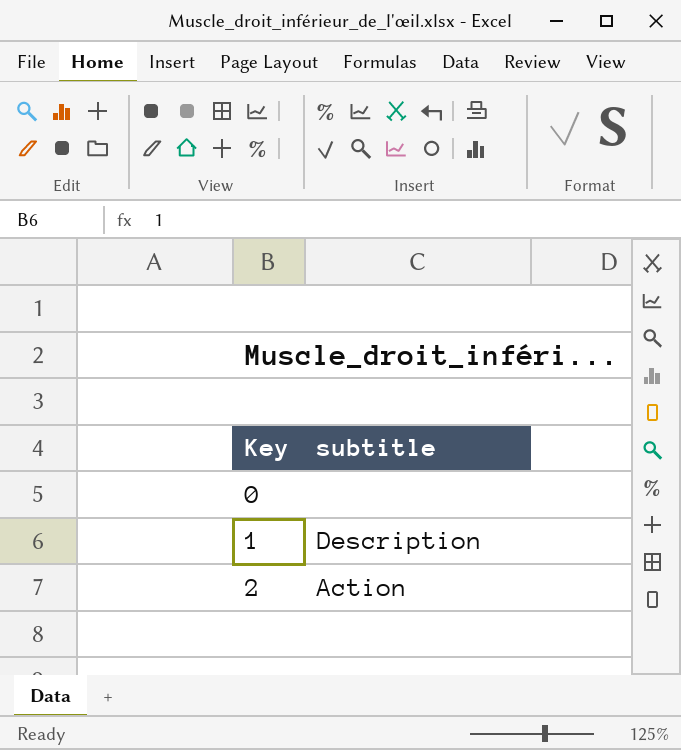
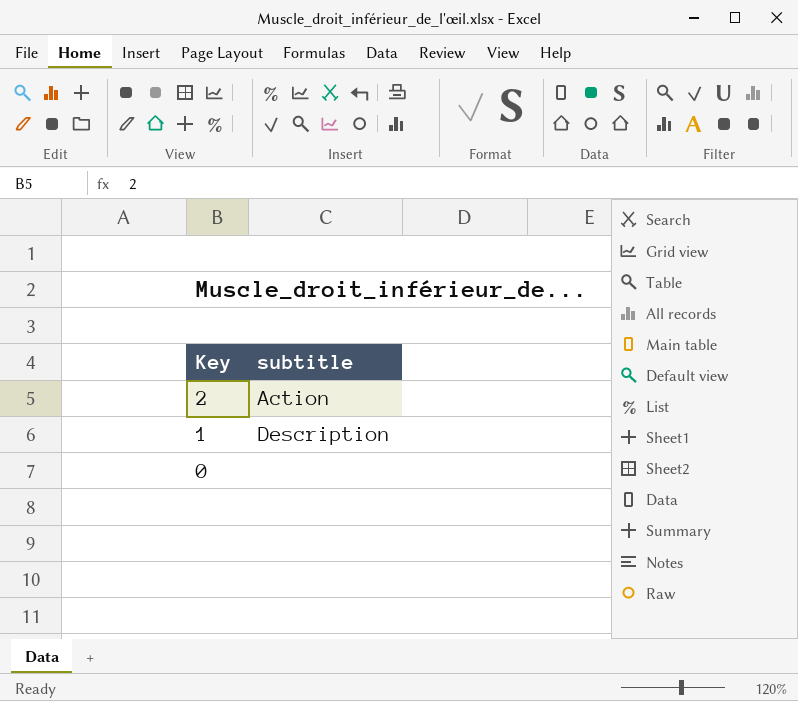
row order: Key ascending -> Key descending

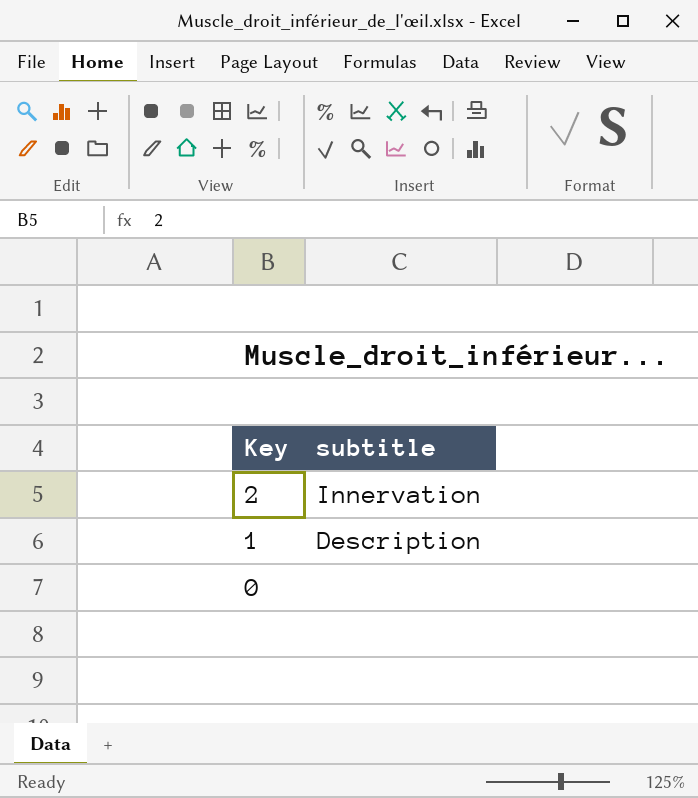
2 | subtitle: Action -> Innervation

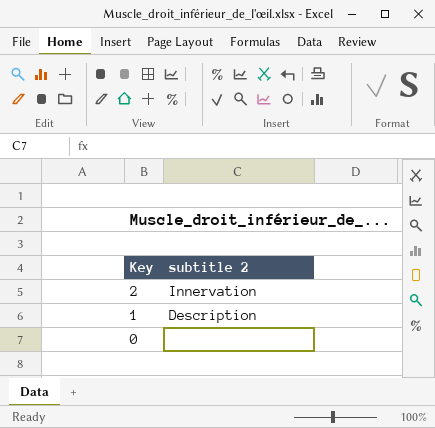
column name: subtitle -> subtitle 2

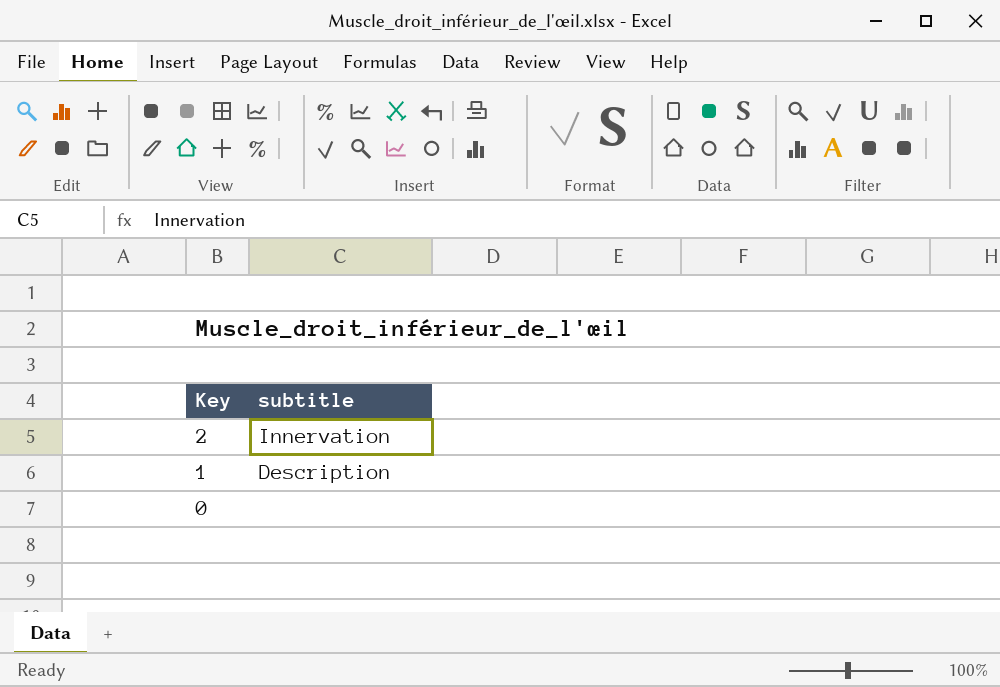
column name: subtitle 2 -> subtitle

